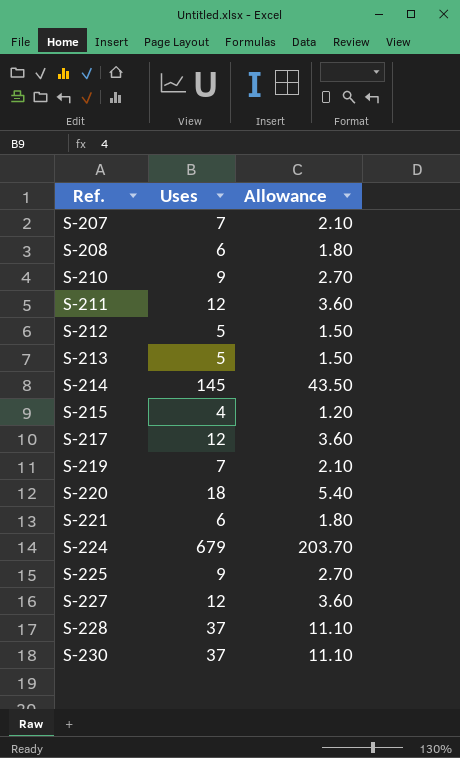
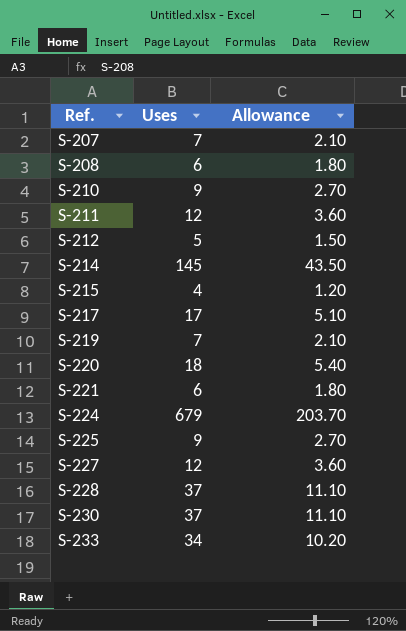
row S-213: 5 | 1.50 -> none
S-217 | Uses: 12 -> 17
S-217 | Allowance: 3.60 -> 5.10
row S-233: none -> 34 | 10.20

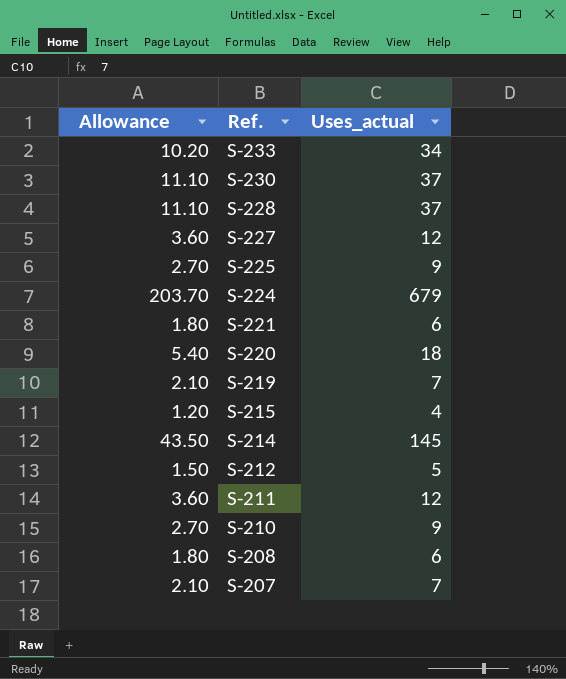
row order: Ref. ascending -> Ref. descending
column Allowance | position: 3 -> 1
column name: Uses -> Uses_actual
row S-217: 17 | 5.10 -> none

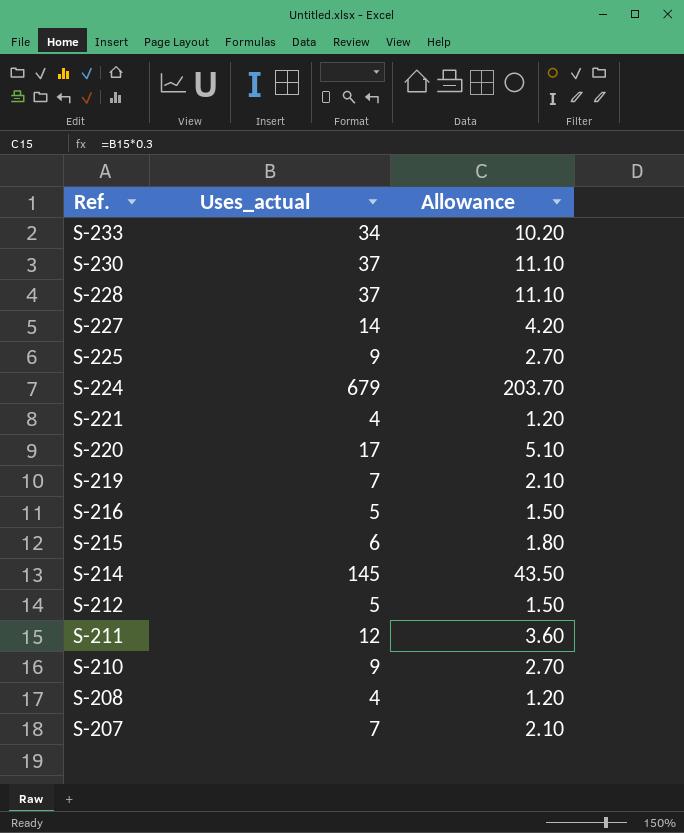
column Allowance | position: 1 -> 3
S-227 | Uses_actual: 12 -> 14
S-227 | Allowance: 3.60 -> 4.20
S-221 | Uses_actual: 6 -> 4
S-221 | Allowance: 1.80 -> 1.20
S-220 | Uses_actual: 18 -> 17
S-220 | Allowance: 5.40 -> 5.10
row S-216: none -> 5 | 1.50
S-215 | Uses_actual: 4 -> 6
S-215 | Allowance: 1.20 -> 1.80
S-208 | Uses_actual: 6 -> 4
S-208 | Allowance: 1.80 -> 1.20

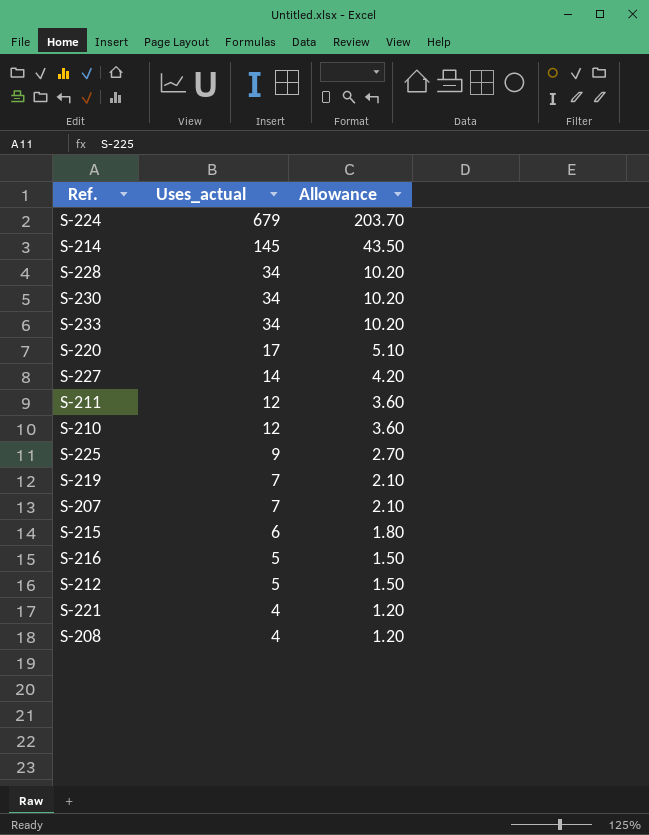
row order: Ref. descending -> Uses_actual descending
S-228 | Uses_actual: 37 -> 34
S-228 | Allowance: 11.10 -> 10.20
S-230 | Uses_actual: 37 -> 34
S-230 | Allowance: 11.10 -> 10.20
S-210 | Uses_actual: 9 -> 12
S-210 | Allowance: 2.70 -> 3.60

